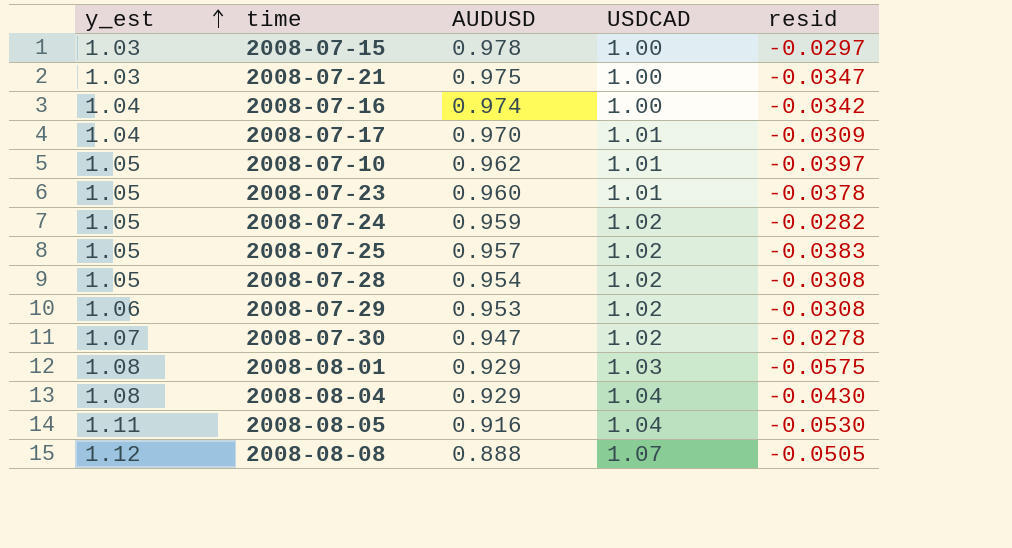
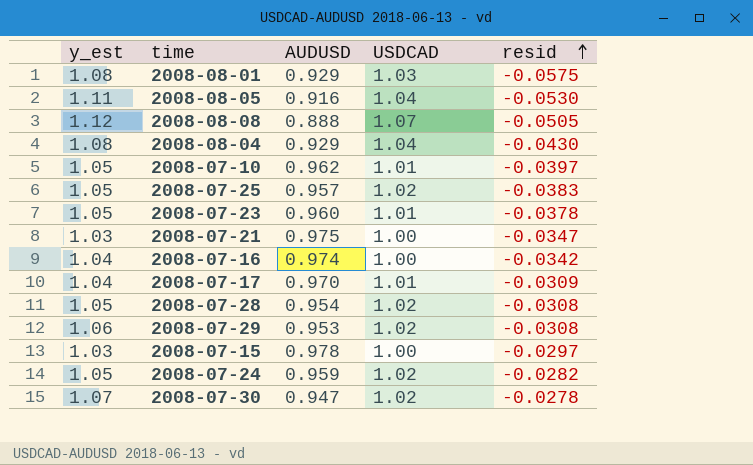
row order: y_est ascending -> resid ascending

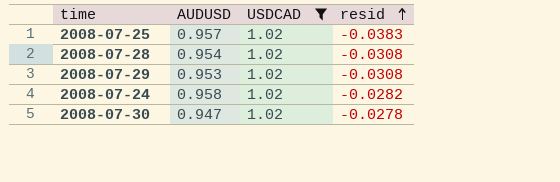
filter: none -> USDCAD = 1.02
column y_est | position: 1 -> none
2008-07-24 | AUDUSD: 0.959 -> 0.958

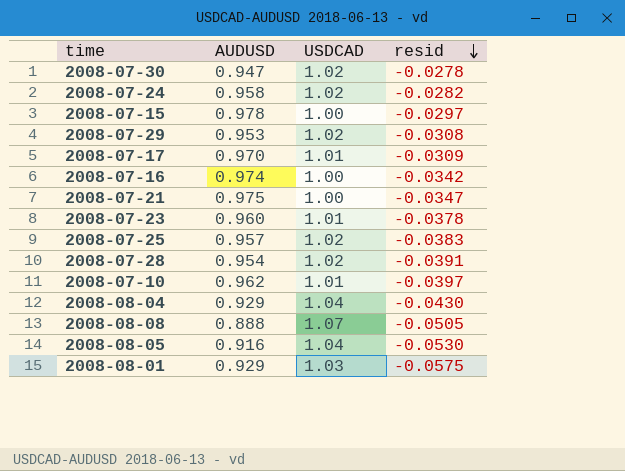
filter: USDCAD = 1.02 -> none
row order: resid ascending -> resid descending
2008-07-28 | resid: -0.0308 -> -0.0391

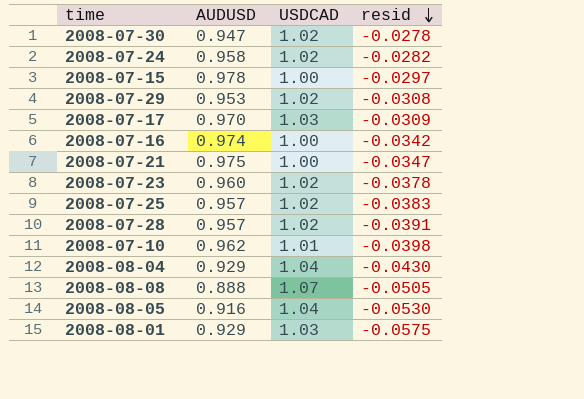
2008-07-17 | USDCAD: 1.01 -> 1.03
2008-07-23 | USDCAD: 1.01 -> 1.02
2008-07-28 | AUDUSD: 0.954 -> 0.957
2008-07-10 | resid: -0.0397 -> -0.0398

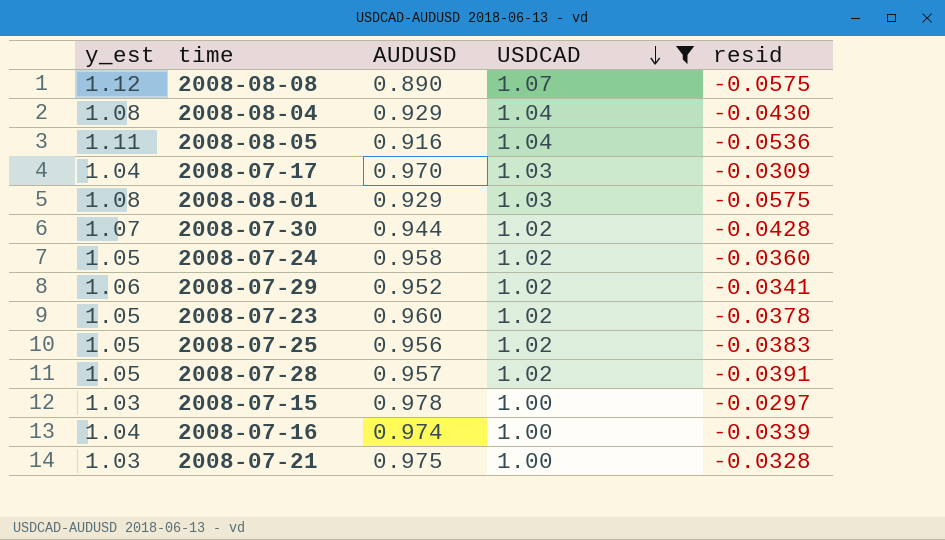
filter: none -> USDCAD != 1.01
row order: resid descending -> USDCAD descending
column y_est | position: none -> 1
2008-08-08 | AUDUSD: 0.888 -> 0.890
2008-08-08 | resid: -0.0505 -> -0.0575
2008-08-05 | resid: -0.0530 -> -0.0536
2008-07-30 | AUDUSD: 0.947 -> 0.944
2008-07-30 | resid: -0.0278 -> -0.0428
2008-07-24 | resid: -0.0282 -> -0.0360
2008-07-29 | AUDUSD: 0.953 -> 0.952
2008-07-29 | resid: -0.0308 -> -0.0341
2008-07-25 | AUDUSD: 0.957 -> 0.956
2008-07-16 | resid: -0.0342 -> -0.0339
2008-07-21 | resid: -0.0347 -> -0.0328

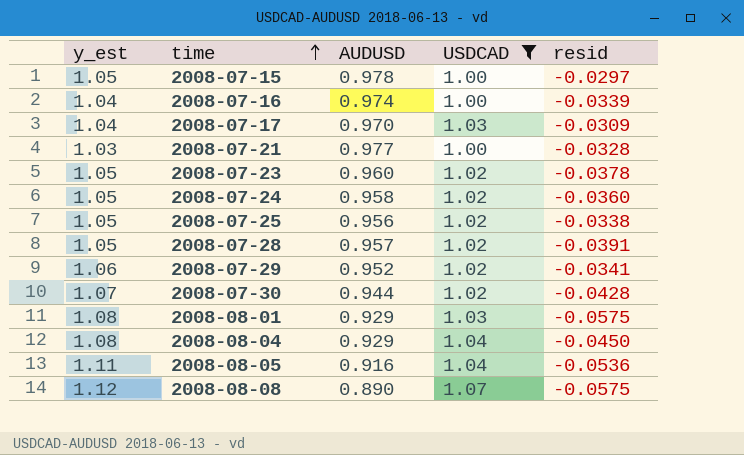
row order: USDCAD descending -> time ascending
2008-07-15 | y_est: 1.03 -> 1.05
2008-07-21 | AUDUSD: 0.975 -> 0.977
2008-07-25 | resid: -0.0383 -> -0.0338
2008-08-04 | resid: -0.0430 -> -0.0450

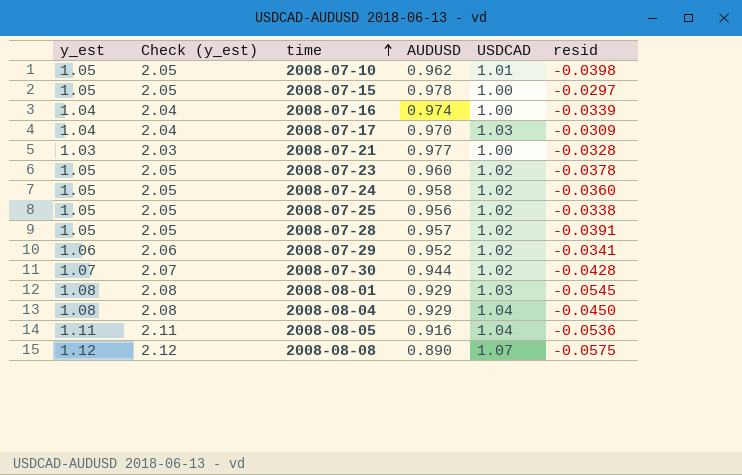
filter: USDCAD != 1.01 -> none
column Check (y_est) | formula: none -> [y_est] + 1
2008-08-01 | resid: -0.0575 -> -0.0545

